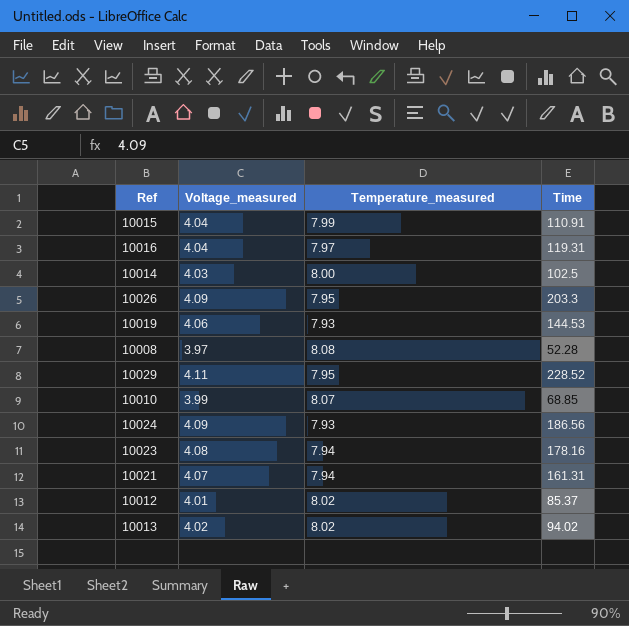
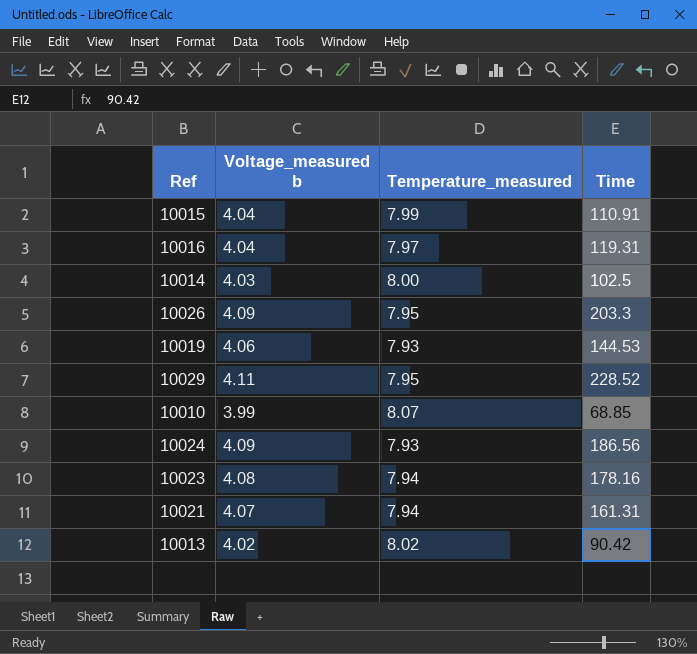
column name: Voltage_measured -> Voltage_measured b
row 10008: 3.97 | 8.08 | 52.28 -> none
row 10012: 4.01 | 8.02 | 85.37 -> none
10013 | Time: 94.02 -> 90.42

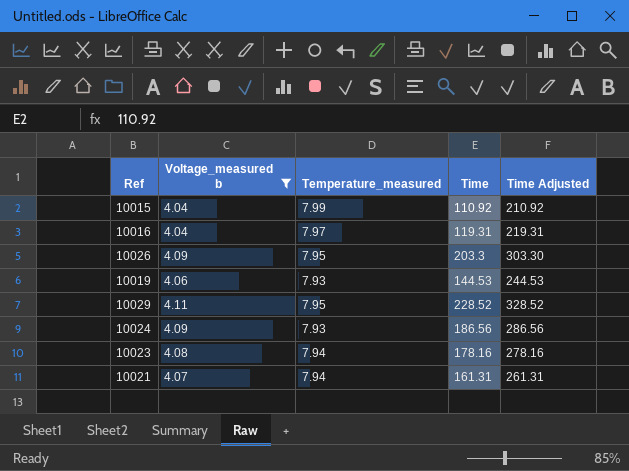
filter: none -> Voltage_measured b >= 4.04
column Time Adjusted | formula: none -> [Time] + 100
10015 | Time: 110.91 -> 110.92

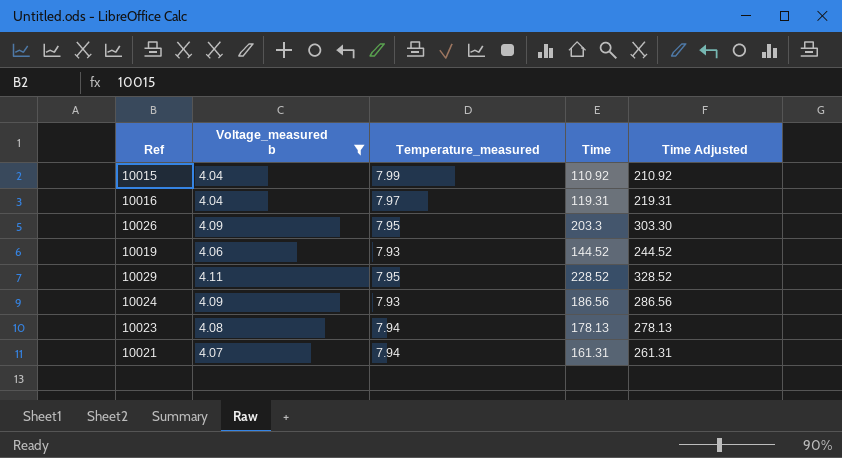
10019 | Time: 144.53 -> 144.52
10019 | Time Adjusted: 244.53 -> 244.52
10023 | Time: 178.16 -> 178.13
10023 | Time Adjusted: 278.16 -> 278.13

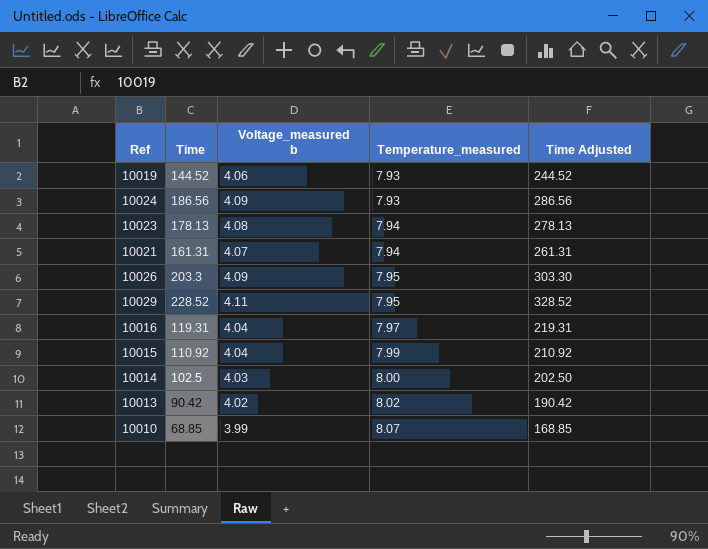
filter: Voltage_measured b >= 4.04 -> none
row order: none -> Temperature_measured ascending
column Time | position: 4 -> 2

